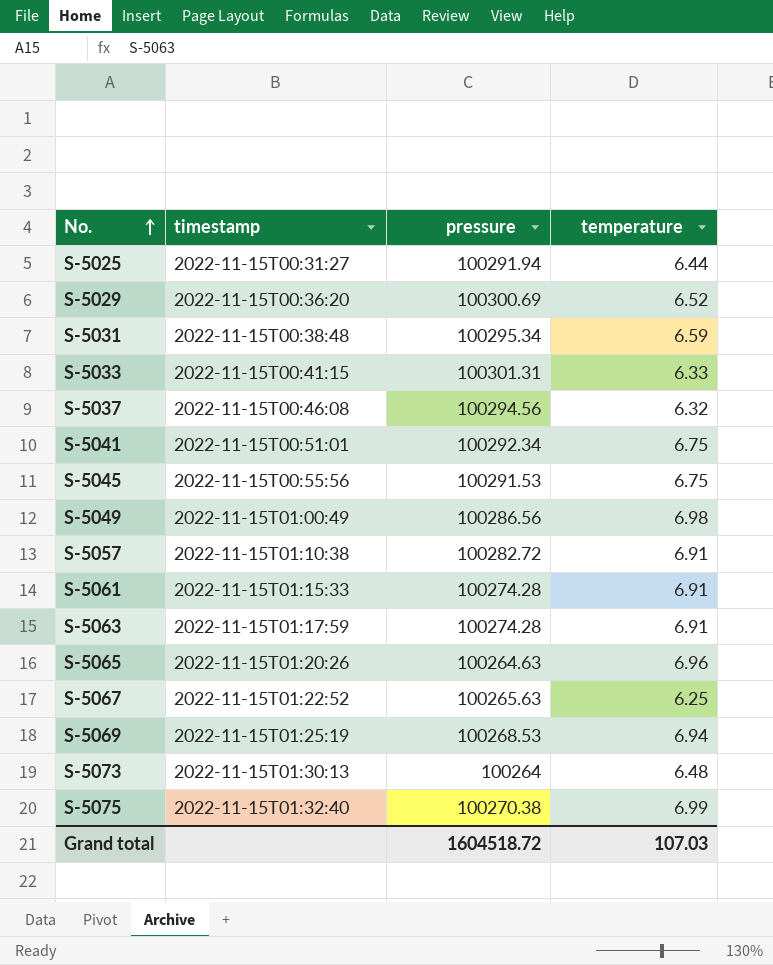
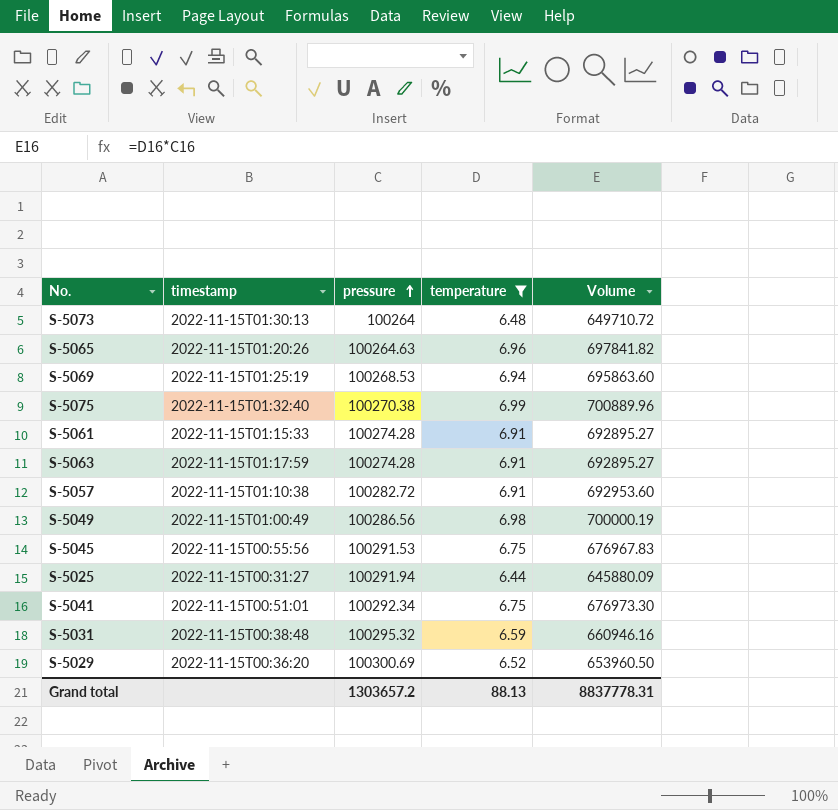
filter: none -> temperature >= 6.44
row order: No. ascending -> pressure ascending
column Volume | formula: none -> [pressure] * [temperature]
S-5031 | pressure: 100295.34 -> 100295.32
Grand total | pressure: 1604518.72 -> 1303657.2
Grand total | temperature: 107.03 -> 88.13

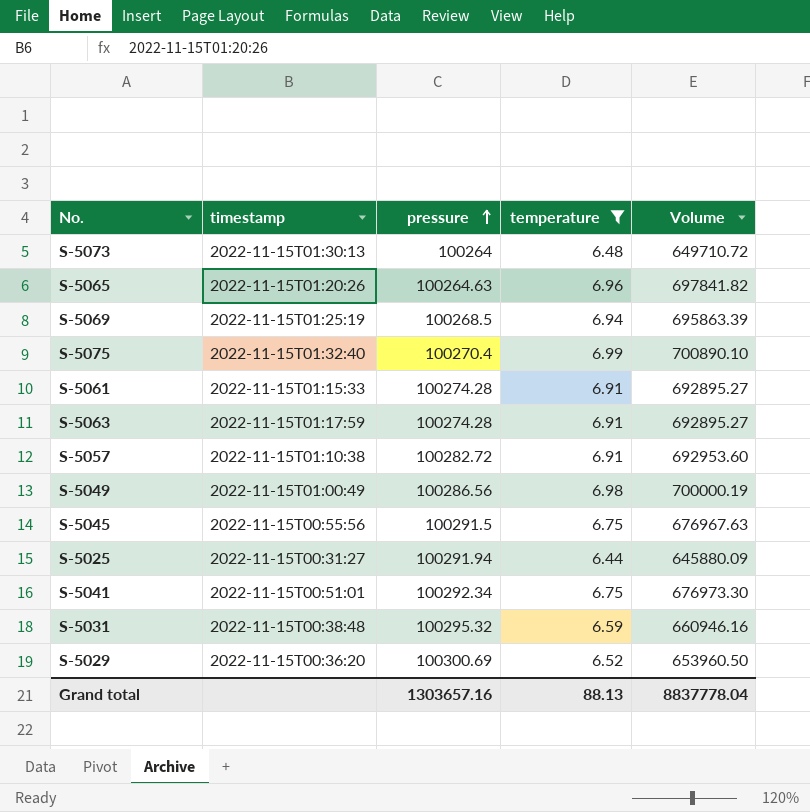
S-5069 | pressure: 100268.53 -> 100268.5
S-5069 | Volume: 695863.60 -> 695863.39
S-5075 | pressure: 100270.38 -> 100270.4
S-5075 | Volume: 700889.96 -> 700890.10
S-5045 | pressure: 100291.53 -> 100291.5
S-5045 | Volume: 676967.83 -> 676967.63
Grand total | pressure: 1303657.2 -> 1303657.16
Grand total | Volume: 8837778.31 -> 8837778.04

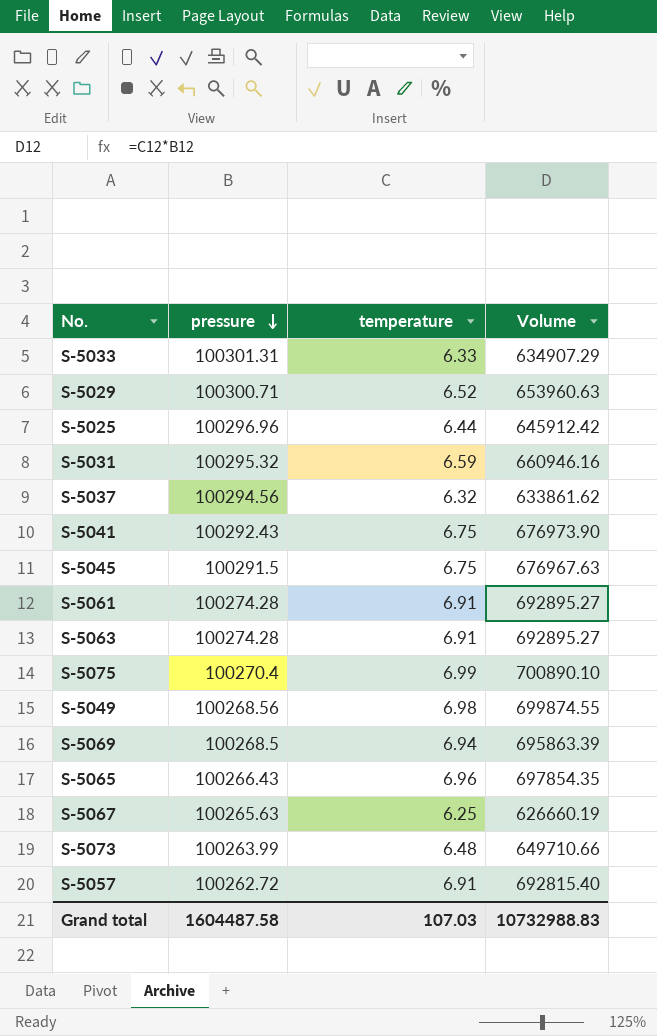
filter: temperature >= 6.44 -> none
row order: pressure ascending -> pressure descending
column timestamp | position: 2 -> none
S-5029 | pressure: 100300.69 -> 100300.71
S-5029 | Volume: 653960.50 -> 653960.63
S-5025 | pressure: 100291.94 -> 100296.96
S-5025 | Volume: 645880.09 -> 645912.42
S-5041 | pressure: 100292.34 -> 100292.43
S-5041 | Volume: 676973.30 -> 676973.90
S-5049 | pressure: 100286.56 -> 100268.56
S-5049 | Volume: 700000.19 -> 699874.55
S-5065 | pressure: 100264.63 -> 100266.43
S-5065 | Volume: 697841.82 -> 697854.35
S-5073 | pressure: 100264 -> 100263.99
S-5073 | Volume: 649710.72 -> 649710.66
S-5057 | pressure: 100282.72 -> 100262.72
S-5057 | Volume: 692953.60 -> 692815.40
Grand total | pressure: 1303657.16 -> 1604487.58
Grand total | temperature: 88.13 -> 107.03
Grand total | Volume: 8837778.04 -> 10732988.83

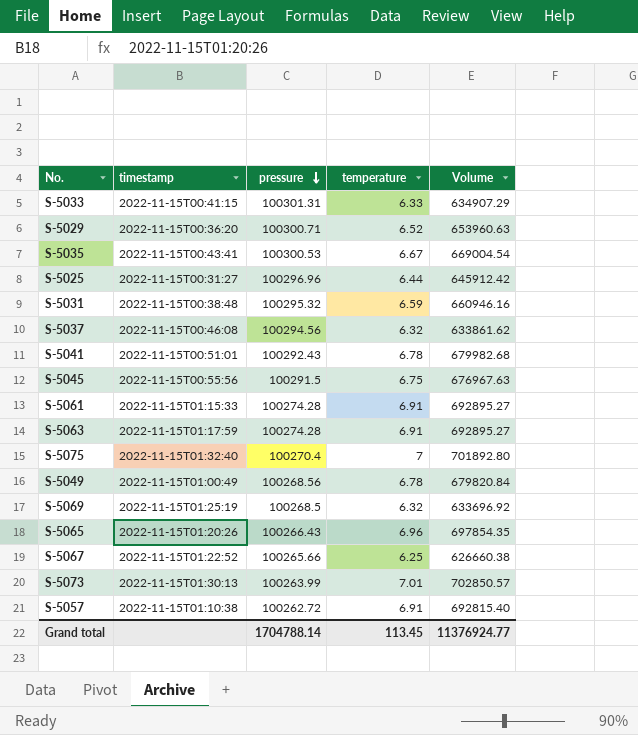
column timestamp | position: none -> 2
row S-5035: none -> 2022-11-15T00:43:41 | 100300.53 | 6.67 | 669004.54
S-5041 | temperature: 6.75 -> 6.78
S-5041 | Volume: 676973.90 -> 679982.68
S-5075 | temperature: 6.99 -> 7
S-5075 | Volume: 700890.10 -> 701892.80
S-5049 | temperature: 6.98 -> 6.78
S-5049 | Volume: 699874.55 -> 679820.84
S-5069 | temperature: 6.94 -> 6.32
S-5069 | Volume: 695863.39 -> 633696.92
S-5067 | pressure: 100265.63 -> 100265.66
S-5067 | Volume: 626660.19 -> 626660.38
S-5073 | temperature: 6.48 -> 7.01
S-5073 | Volume: 649710.66 -> 702850.57
Grand total | pressure: 1604487.58 -> 1704788.14
Grand total | temperature: 107.03 -> 113.45
Grand total | Volume: 10732988.83 -> 11376924.77

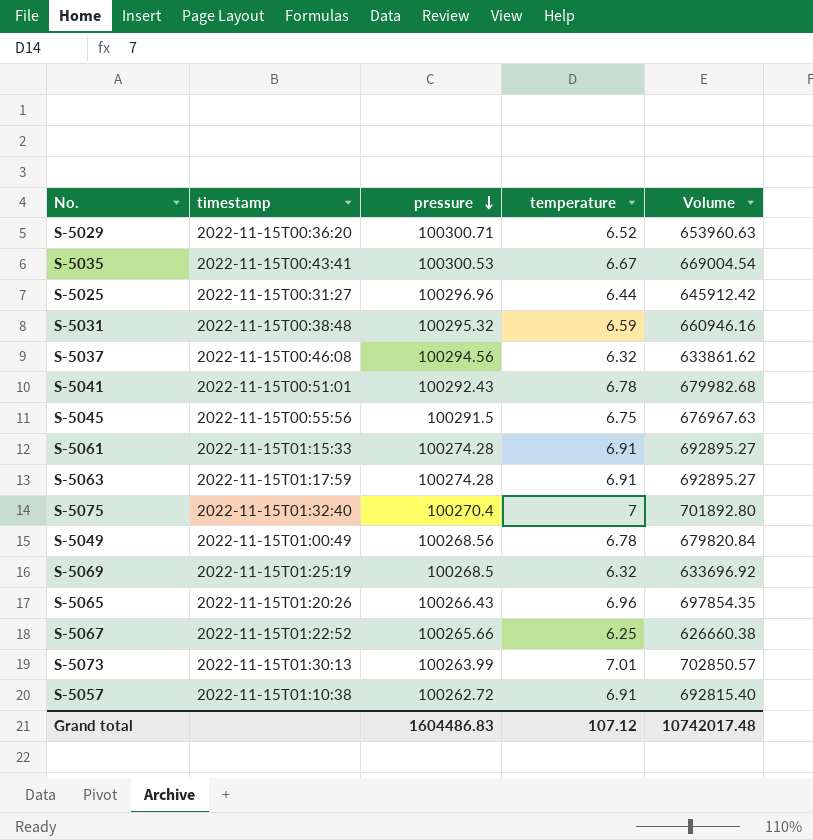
row S-5033: 2022-11-15T00:41:15 | 100301.31 | 6.33 | 634907.29 -> none
Grand total | pressure: 1704788.14 -> 1604486.83
Grand total | temperature: 113.45 -> 107.12
Grand total | Volume: 11376924.77 -> 10742017.48

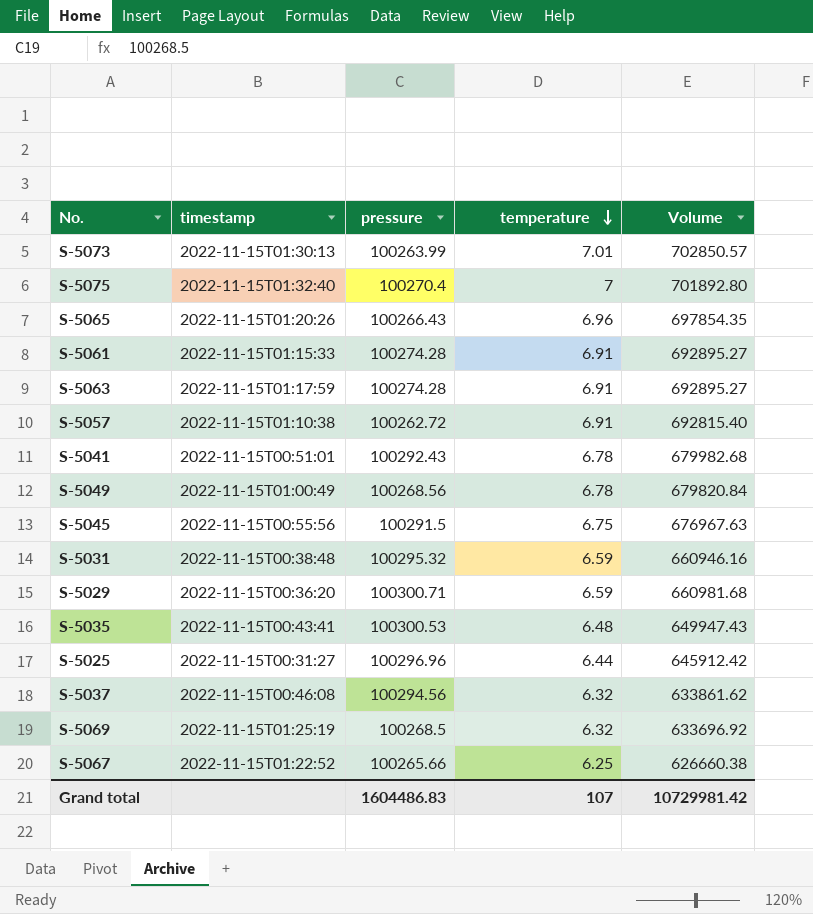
row order: pressure descending -> temperature descending
S-5029 | temperature: 6.52 -> 6.59
S-5029 | Volume: 653960.63 -> 660981.68
S-5035 | temperature: 6.67 -> 6.48
S-5035 | Volume: 669004.54 -> 649947.43
Grand total | temperature: 107.12 -> 107
Grand total | Volume: 10742017.48 -> 10729981.42

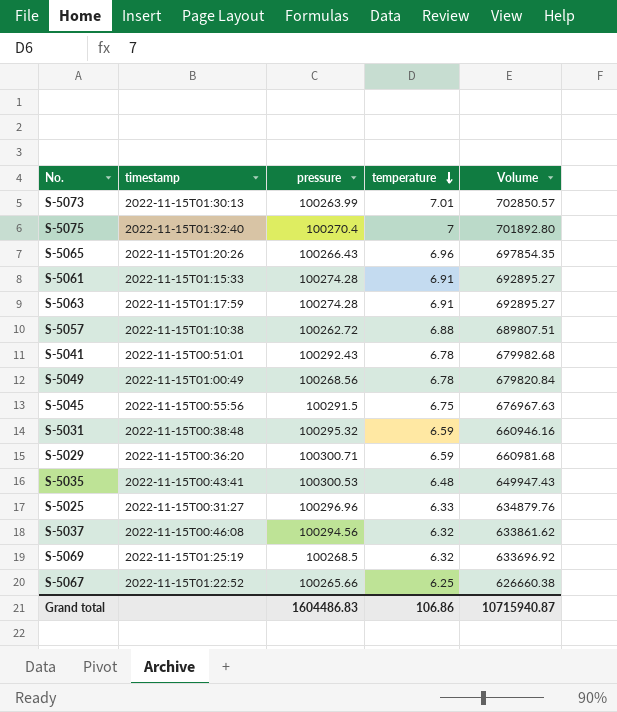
S-5057 | temperature: 6.91 -> 6.88
S-5057 | Volume: 692815.40 -> 689807.51
S-5025 | temperature: 6.44 -> 6.33
S-5025 | Volume: 645912.42 -> 634879.76
Grand total | temperature: 107 -> 106.86
Grand total | Volume: 10729981.42 -> 10715940.87

